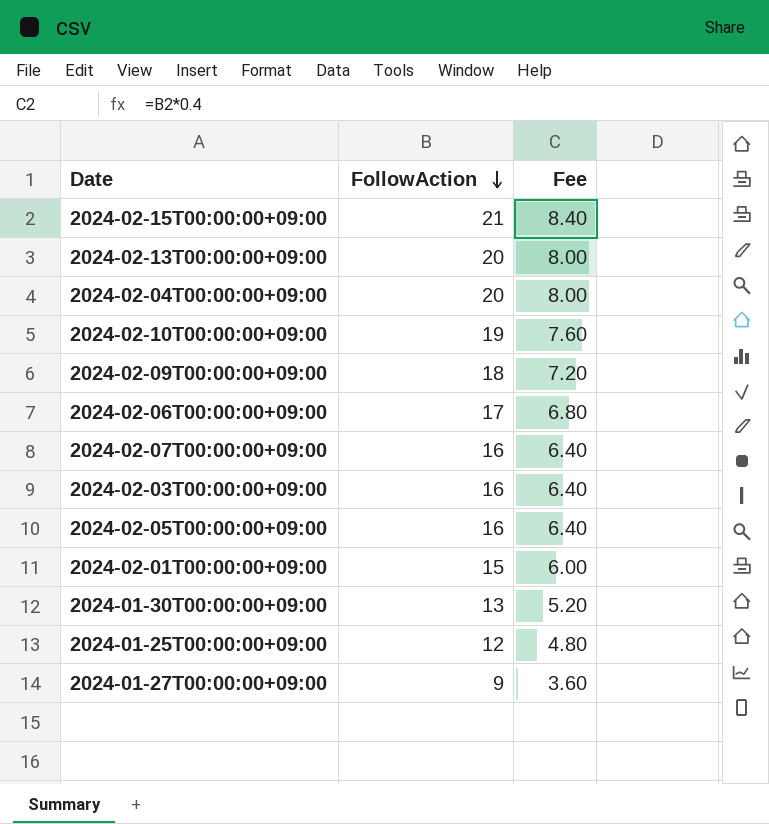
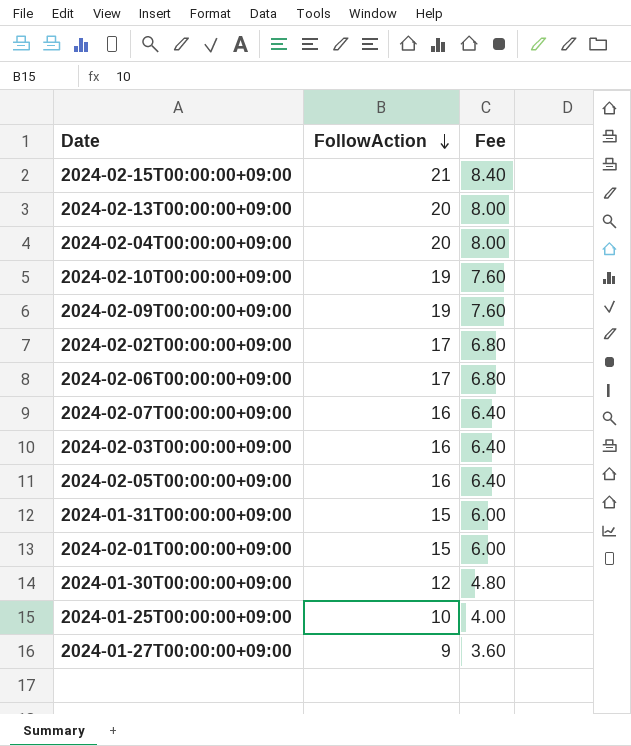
2024-02-09T00:00:00+09:00 | FollowAction: 18 -> 19
2024-02-09T00:00:00+09:00 | Fee: 7.20 -> 7.60
row 2024-02-02T00:00:00+09:00: none -> 17 | 6.80
row 2024-01-31T00:00:00+09:00: none -> 15 | 6.00
2024-01-30T00:00:00+09:00 | FollowAction: 13 -> 12
2024-01-30T00:00:00+09:00 | Fee: 5.20 -> 4.80
2024-01-25T00:00:00+09:00 | FollowAction: 12 -> 10
2024-01-25T00:00:00+09:00 | Fee: 4.80 -> 4.00

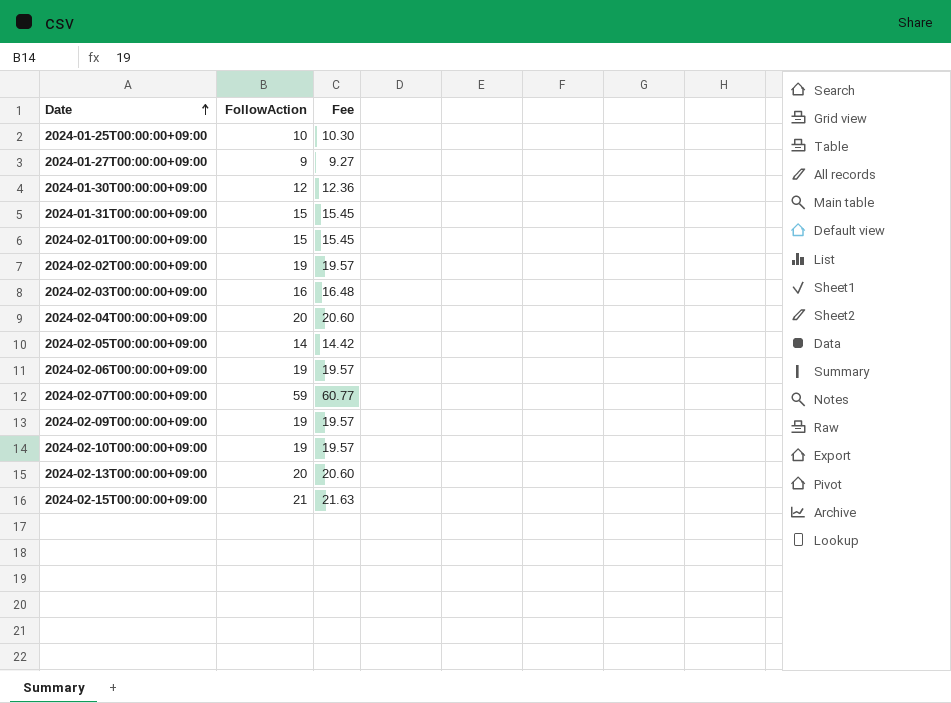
row order: FollowAction descending -> Date ascending
column Fee | formula: [FollowAction] * 0.4 -> [FollowAction] * 1.03
2024-02-02T00:00:00+09:00 | FollowAction: 17 -> 19
2024-02-05T00:00:00+09:00 | FollowAction: 16 -> 14
2024-02-06T00:00:00+09:00 | FollowAction: 17 -> 19
2024-02-07T00:00:00+09:00 | FollowAction: 16 -> 59

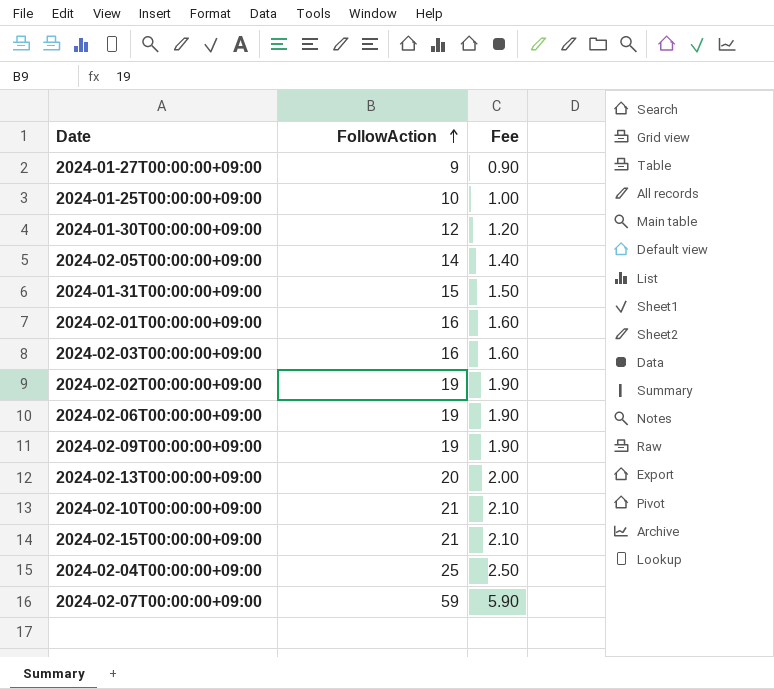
row order: Date ascending -> FollowAction ascending
column Fee | formula: [FollowAction] * 1.03 -> [FollowAction] * 0.1
2024-02-01T00:00:00+09:00 | FollowAction: 15 -> 16
2024-02-10T00:00:00+09:00 | FollowAction: 19 -> 21
2024-02-04T00:00:00+09:00 | FollowAction: 20 -> 25

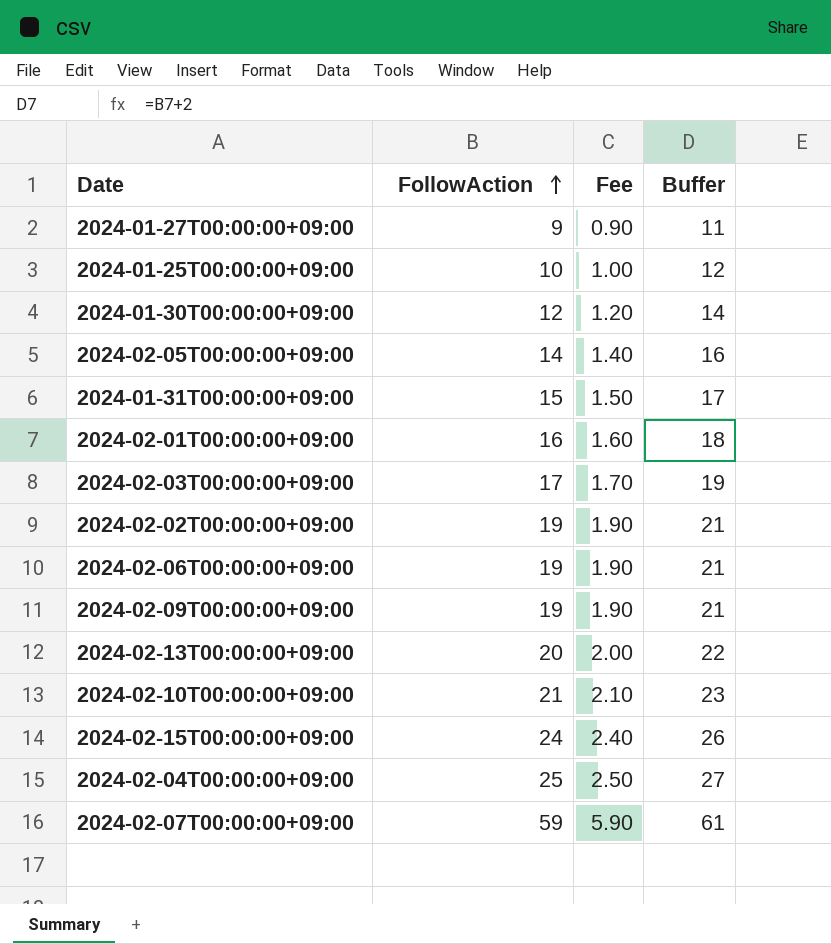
column Buffer | formula: none -> [FollowAction] + 2
2024-02-03T00:00:00+09:00 | FollowAction: 16 -> 17
2024-02-03T00:00:00+09:00 | Fee: 1.60 -> 1.70
2024-02-15T00:00:00+09:00 | FollowAction: 21 -> 24
2024-02-15T00:00:00+09:00 | Fee: 2.10 -> 2.40

